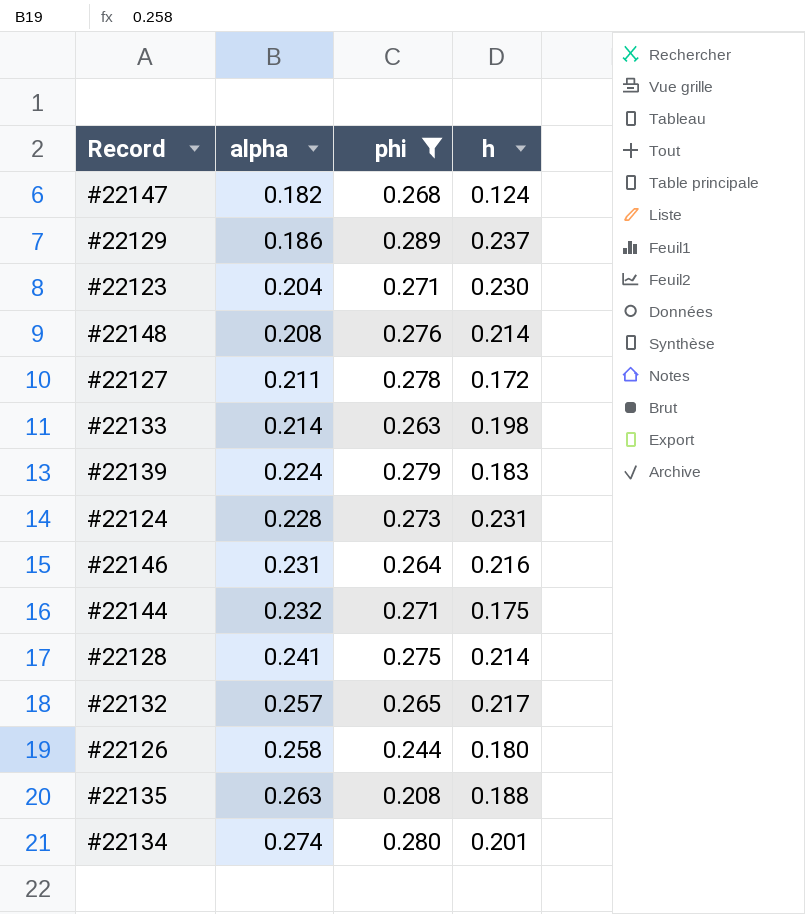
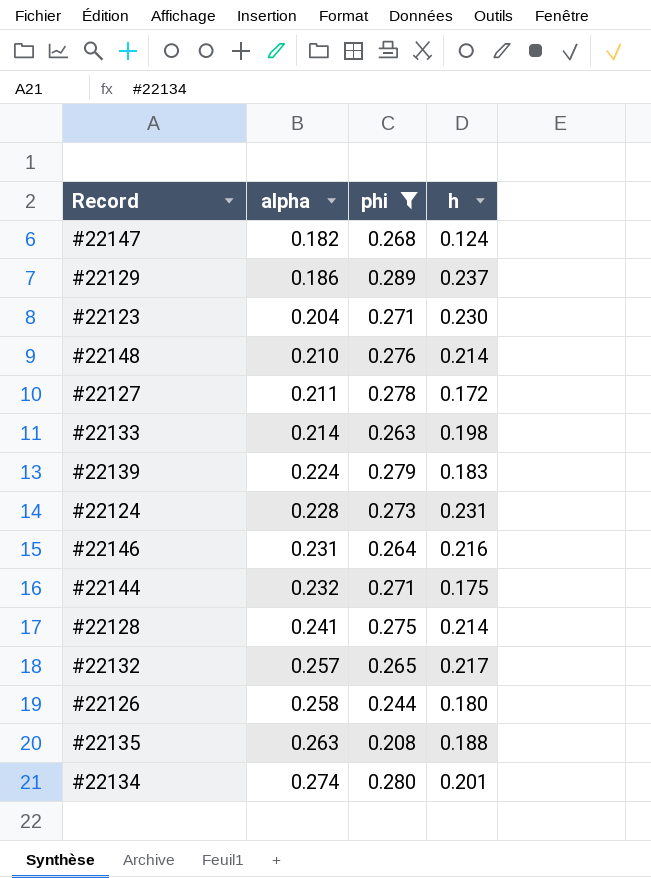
#22148 | alpha: 0.208 -> 0.210

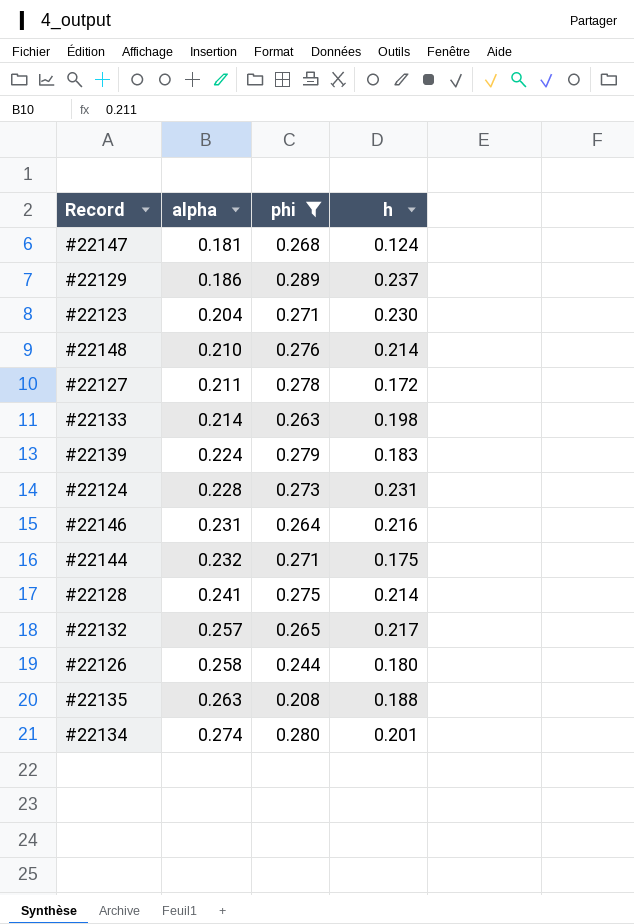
#22147 | alpha: 0.182 -> 0.181

